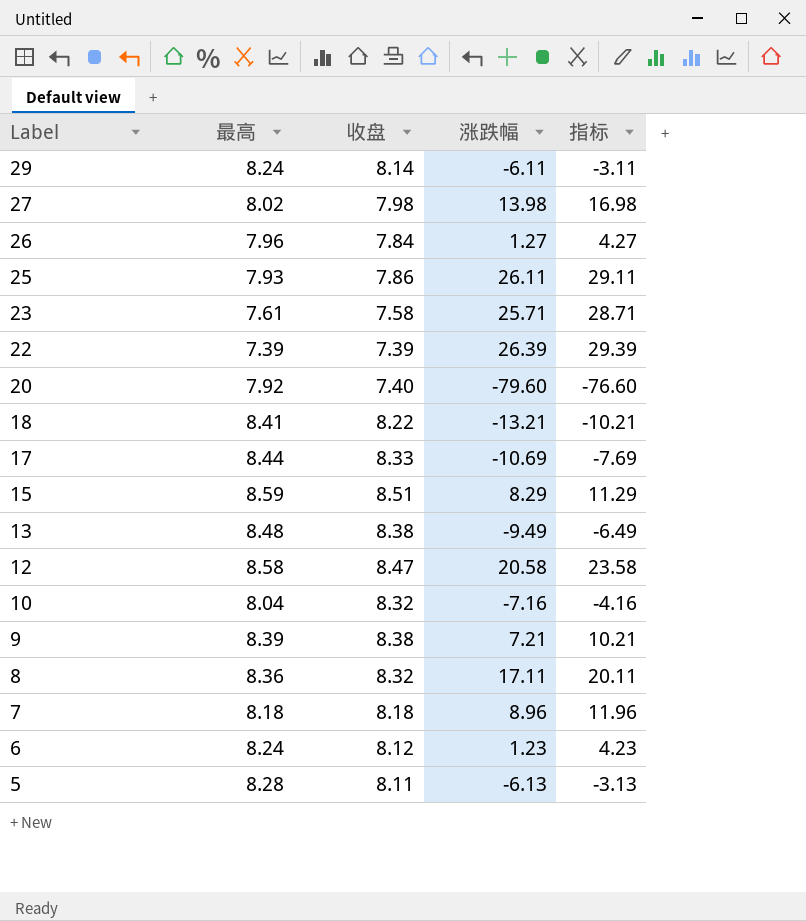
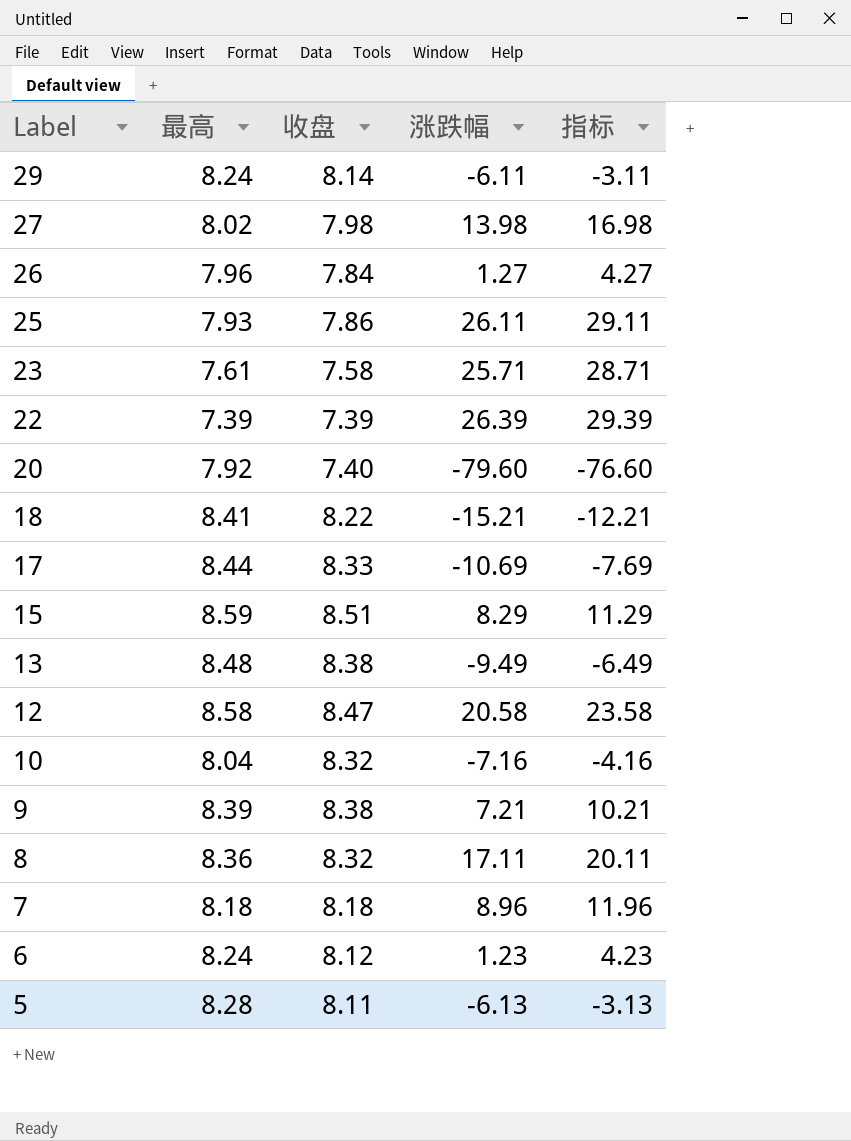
18 | 涨跌幅: -13.21 -> -15.21
18 | 指标: -10.21 -> -12.21

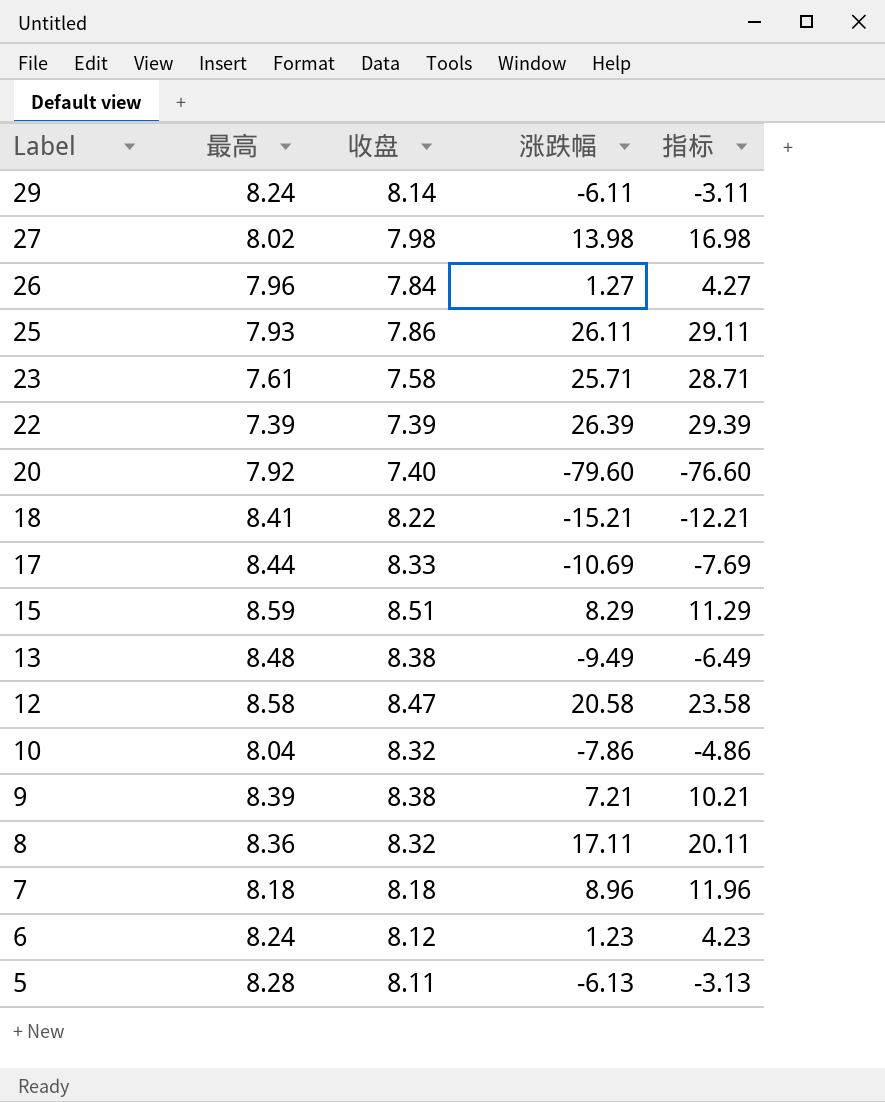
10 | 涨跌幅: -7.16 -> -7.86
10 | 指标: -4.16 -> -4.86

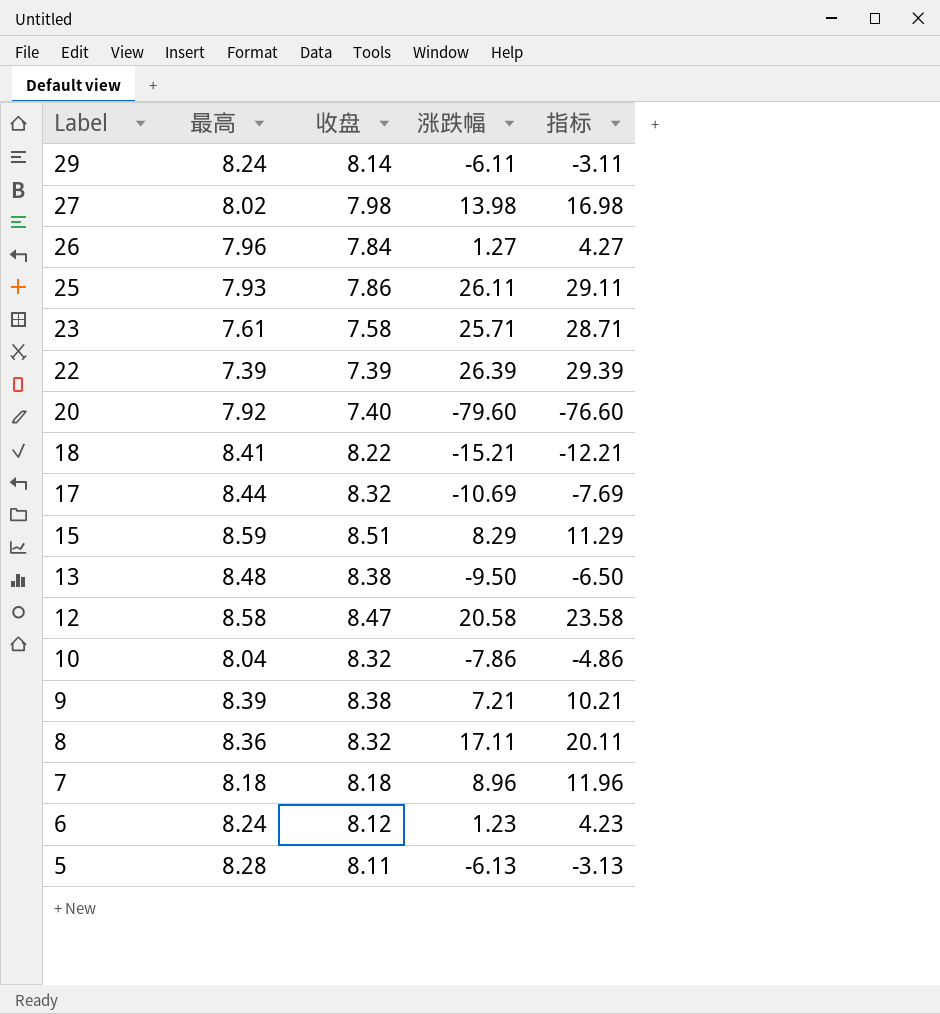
17 | 收盘: 8.33 -> 8.32
13 | 涨跌幅: -9.49 -> -9.50
13 | 指标: -6.49 -> -6.50

